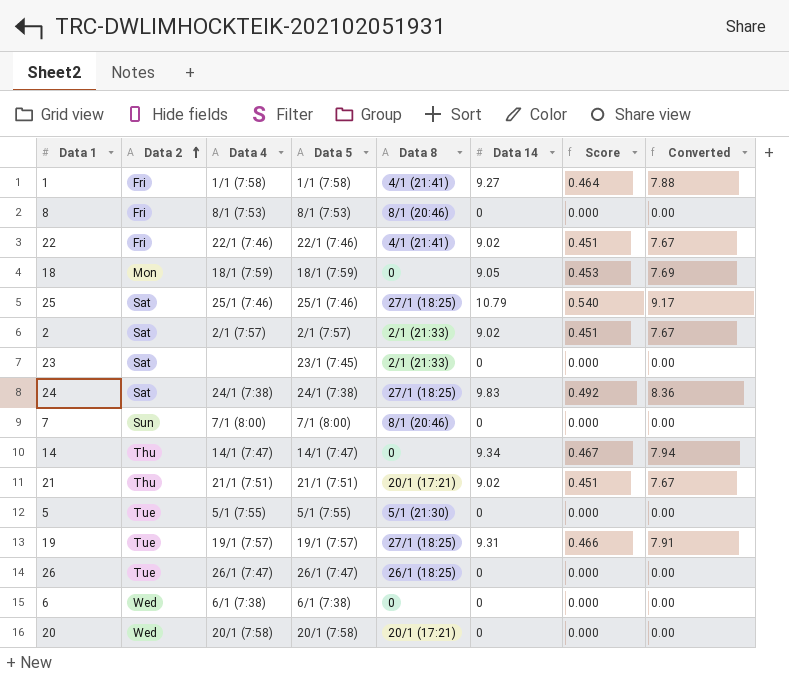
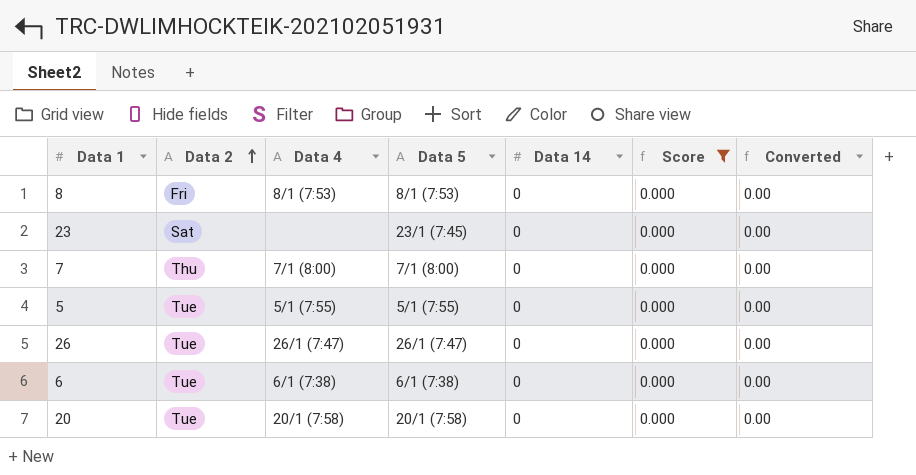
filter: none -> Score = 0.000
column Data 8 | position: 5 -> none
7 | Data 2: Sun -> Thu
6 | Data 2: Wed -> Tue
20 | Data 2: Wed -> Tue

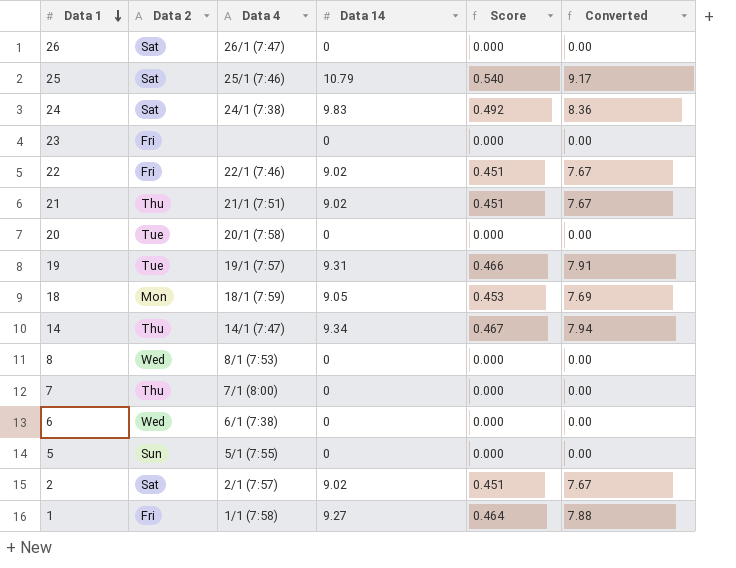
filter: Score = 0.000 -> none
row order: Data 2 ascending -> Data 1 descending
column Data 5 | position: 4 -> none
26 | Data 2: Tue -> Sat
23 | Data 2: Sat -> Fri
8 | Data 2: Fri -> Wed
6 | Data 2: Tue -> Wed
5 | Data 2: Tue -> Sun

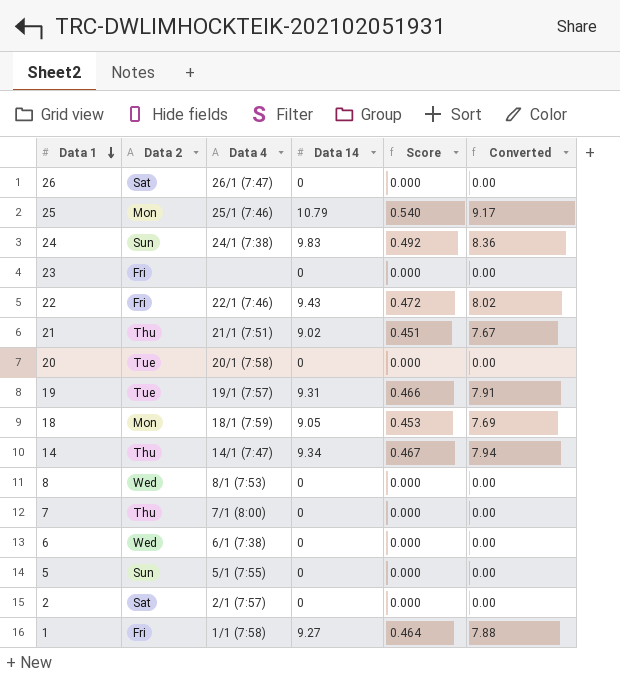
25 | Data 2: Sat -> Mon
24 | Data 2: Sat -> Sun
22 | Data 14: 9.02 -> 9.43
22 | Score: 0.451 -> 0.472
22 | Converted: 7.67 -> 8.02
2 | Data 14: 9.02 -> 0
2 | Score: 0.451 -> 0.000
2 | Converted: 7.67 -> 0.00

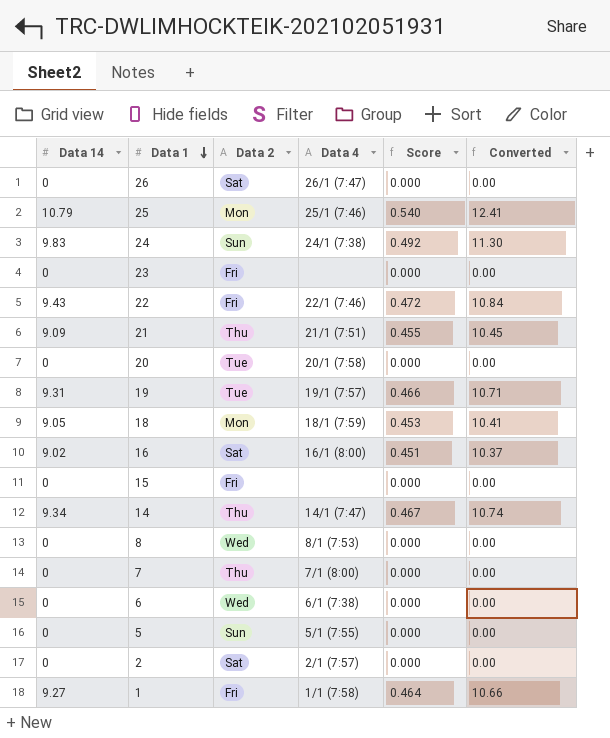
column Data 14 | position: 4 -> 1
column Converted | formula: [Data 14] * 0.85 -> [Data 14] * 1.15
21 | Data 14: 9.02 -> 9.09
21 | Score: 0.451 -> 0.455
row 16: none -> 9.02 | Sat | 16/1 (8:00) | 0.451 | 10.37
row 15: none -> 0 | Fri | none | 0.000 | 0.00

